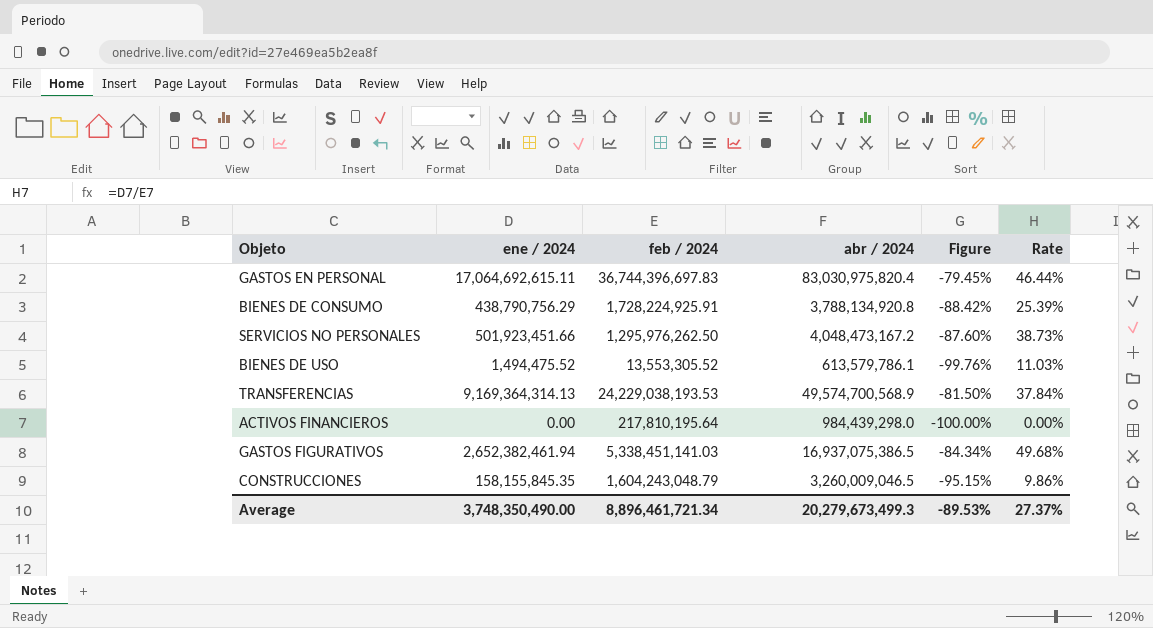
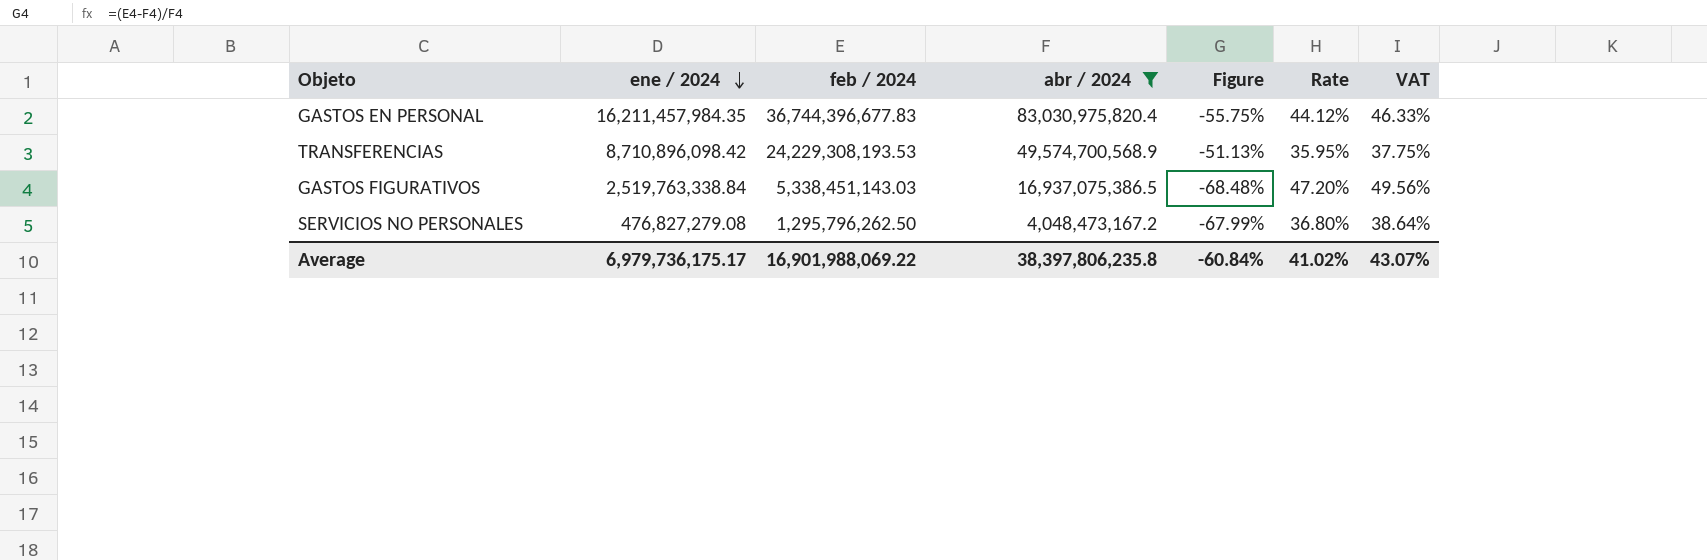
filter: none -> abr / 2024 >= 4,048,473,167.2
row order: none -> ene / 2024 descending
column Figure | formula: ([ene / 2024] - [abr / 2024]) / [abr / 2024] -> ([feb / 2024] - [abr / 2024]) / [abr / 2024]
column VAT | formula: none -> [Rate] * 1.05
GASTOS EN PERSONAL | ene / 2024: 17,064,692,615.11 -> 16,211,457,984.35
GASTOS EN PERSONAL | feb / 2024: 36,744,396,697.83 -> 36,744,396,677.83
GASTOS EN PERSONAL | Rate: 46.44% -> 44.12%
TRANSFERENCIAS | ene / 2024: 9,169,364,314.13 -> 8,710,896,098.42
TRANSFERENCIAS | feb / 2024: 24,229,038,193.53 -> 24,229,308,193.53
TRANSFERENCIAS | Rate: 37.84% -> 35.95%
GASTOS FIGURATIVOS | ene / 2024: 2,652,382,461.94 -> 2,519,763,338.84
GASTOS FIGURATIVOS | feb / 2024: 5,338,451,141.03 -> 5,338,451,143.03
GASTOS FIGURATIVOS | Rate: 49.68% -> 47.20%
SERVICIOS NO PERSONALES | ene / 2024: 501,923,451.66 -> 476,827,279.08
SERVICIOS NO PERSONALES | feb / 2024: 1,295,976,262.50 -> 1,295,796,262.50
SERVICIOS NO PERSONALES | Rate: 38.73% -> 36.80%
Average | ene / 2024: 3,748,350,490.00 -> 6,979,736,175.17
Average | feb / 2024: 8,896,461,721.34 -> 16,901,988,069.22
Average | abr / 2024: 20,279,673,499.3 -> 38,397,806,235.8
Average | Figure: -89.53% -> -60.84%
Average | Rate: 27.37% -> 41.02%

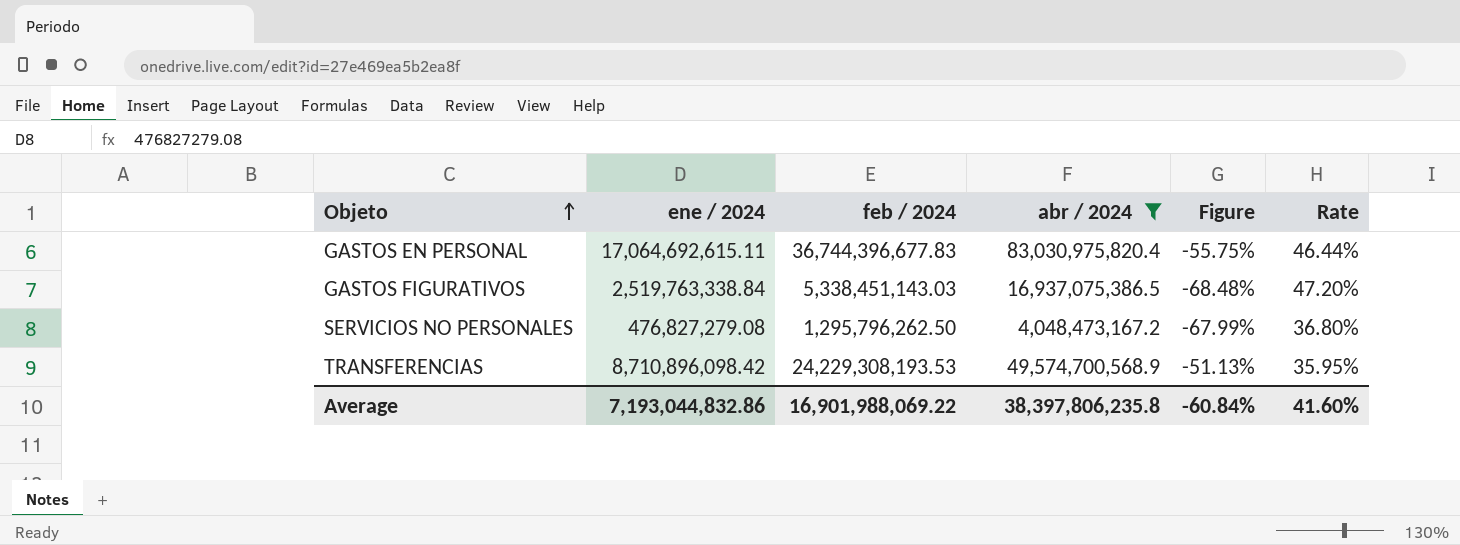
row order: ene / 2024 descending -> Objeto ascending
column VAT | formula: [Rate] * 1.05 -> none
GASTOS EN PERSONAL | ene / 2024: 16,211,457,984.35 -> 17,064,692,615.11
GASTOS EN PERSONAL | Rate: 44.12% -> 46.44%
Average | ene / 2024: 6,979,736,175.17 -> 7,193,044,832.86
Average | Rate: 41.02% -> 41.60%

